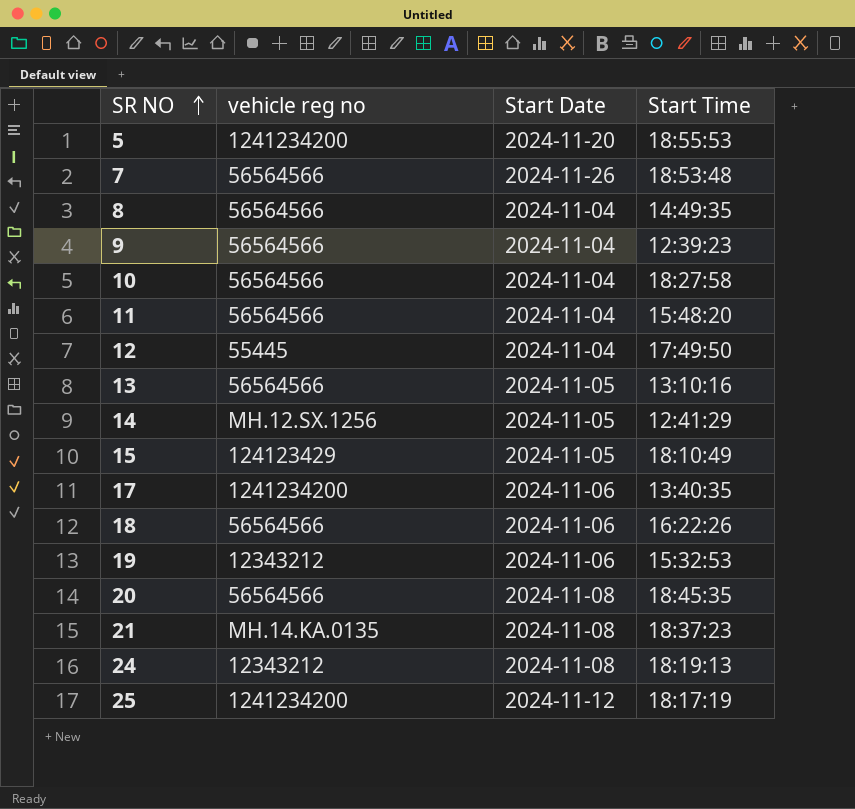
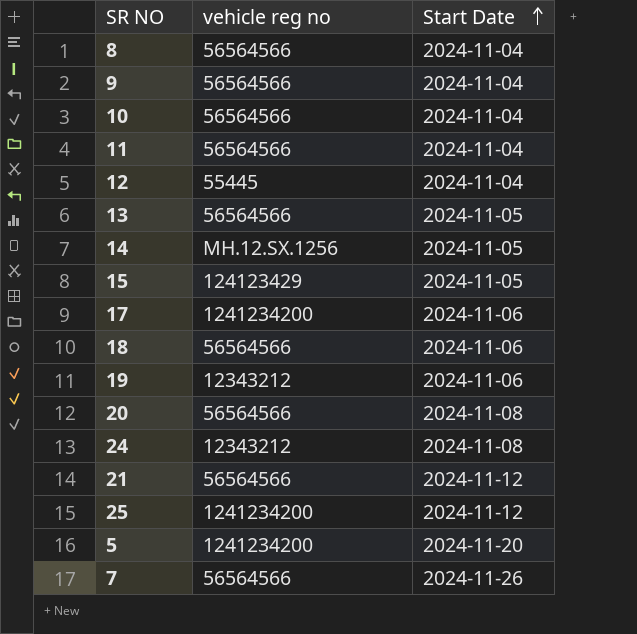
row order: SR NO ascending -> Start Date ascending
column Start Time | position: 4 -> none
21 | vehicle reg no: MH.14.KA.0135 -> 56564566
21 | Start Date: 2024-11-08 -> 2024-11-12

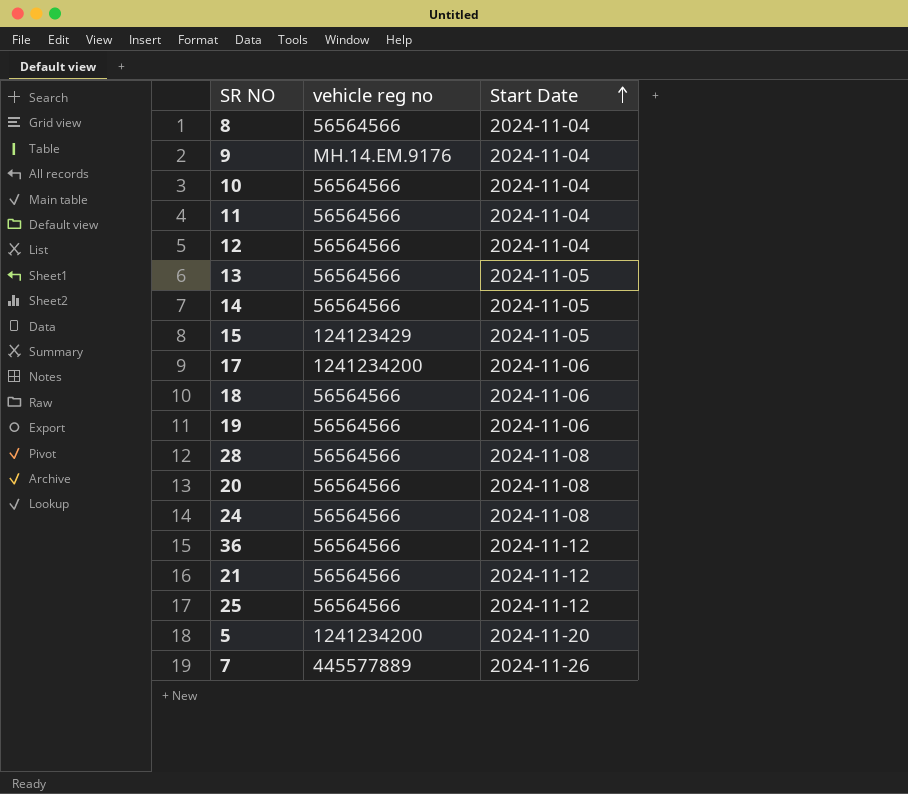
9 | vehicle reg no: 56564566 -> MH.14.EM.9176
12 | vehicle reg no: 55445 -> 56564566
14 | vehicle reg no: MH.12.SX.1256 -> 56564566
19 | vehicle reg no: 12343212 -> 56564566
row 28: none -> 56564566 | 2024-11-08
24 | vehicle reg no: 12343212 -> 56564566
row 36: none -> 56564566 | 2024-11-12
25 | vehicle reg no: 1241234200 -> 56564566
7 | vehicle reg no: 56564566 -> 445577889

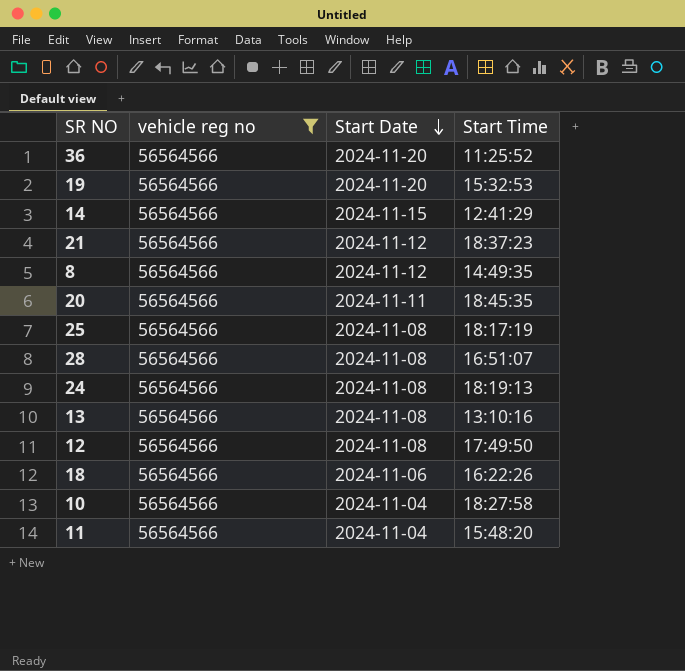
filter: none -> vehicle reg no = 56564566
row order: Start Date ascending -> Start Date descending
column Start Time | position: none -> 4
36 | Start Date: 2024-11-12 -> 2024-11-20
19 | Start Date: 2024-11-06 -> 2024-11-20
14 | Start Date: 2024-11-05 -> 2024-11-15
8 | Start Date: 2024-11-04 -> 2024-11-12
20 | Start Date: 2024-11-08 -> 2024-11-11
25 | Start Date: 2024-11-12 -> 2024-11-08
13 | Start Date: 2024-11-05 -> 2024-11-08
12 | Start Date: 2024-11-04 -> 2024-11-08

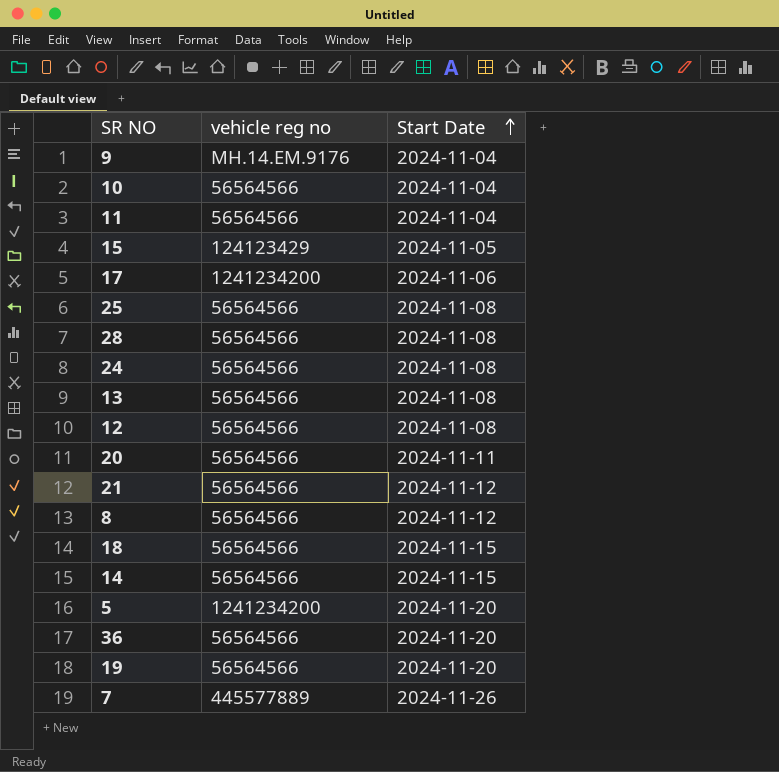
filter: vehicle reg no = 56564566 -> none
row order: Start Date descending -> Start Date ascending
column Start Time | position: 4 -> none
18 | Start Date: 2024-11-06 -> 2024-11-15

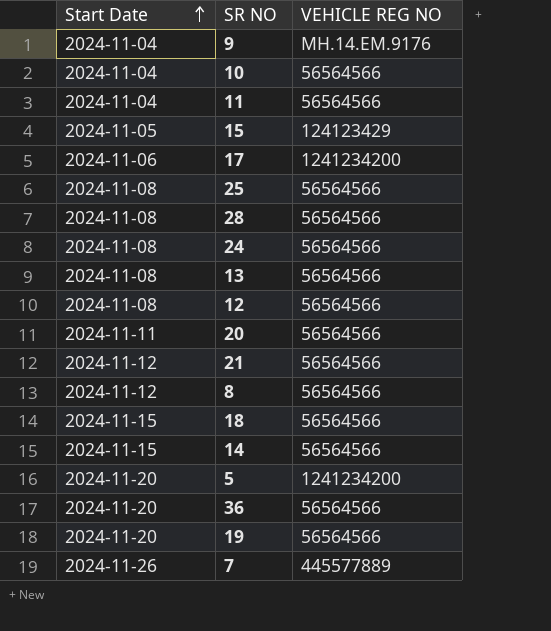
column Start Date | position: 3 -> 1
column name: vehicle reg no -> VEHICLE REG NO

